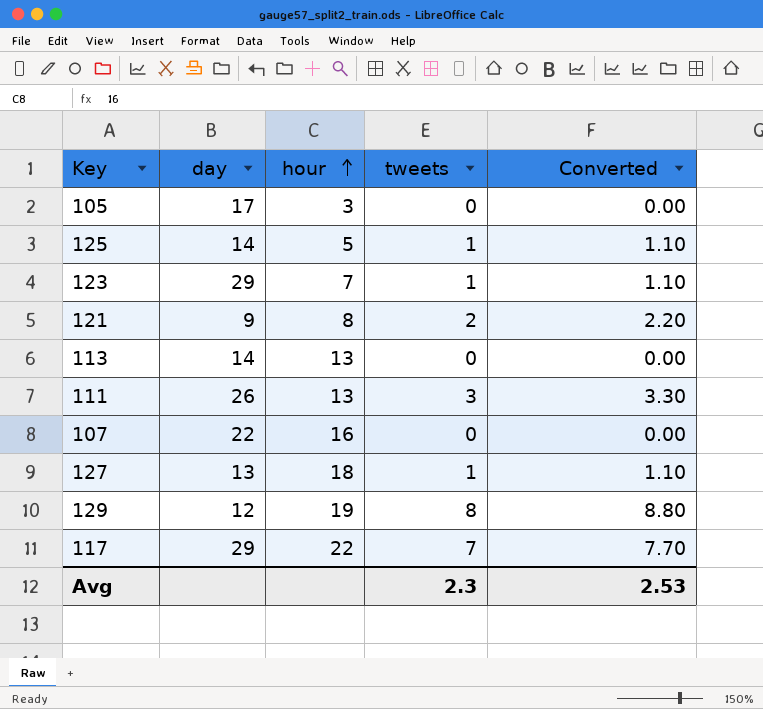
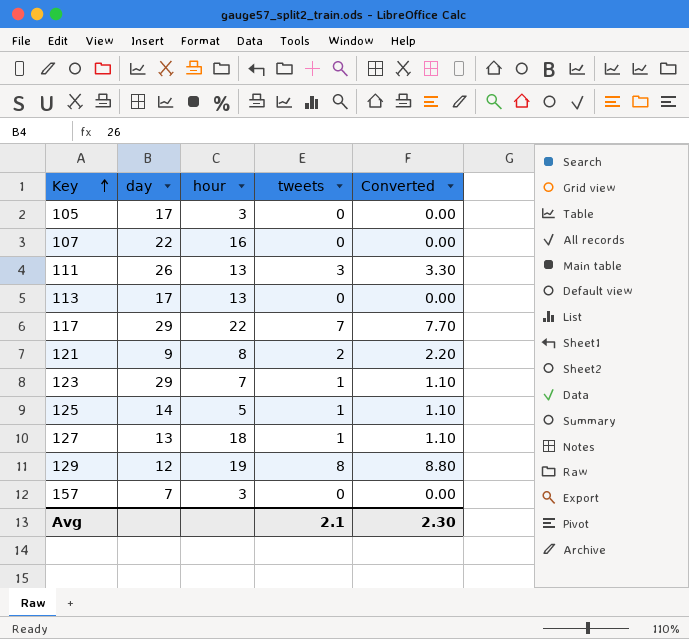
row order: hour ascending -> Key ascending
113 | day: 14 -> 17
row 157: none -> 7 | 3 | 0 | 0.00
Avg | tweets: 2.3 -> 2.1
Avg | Converted: 2.53 -> 2.30

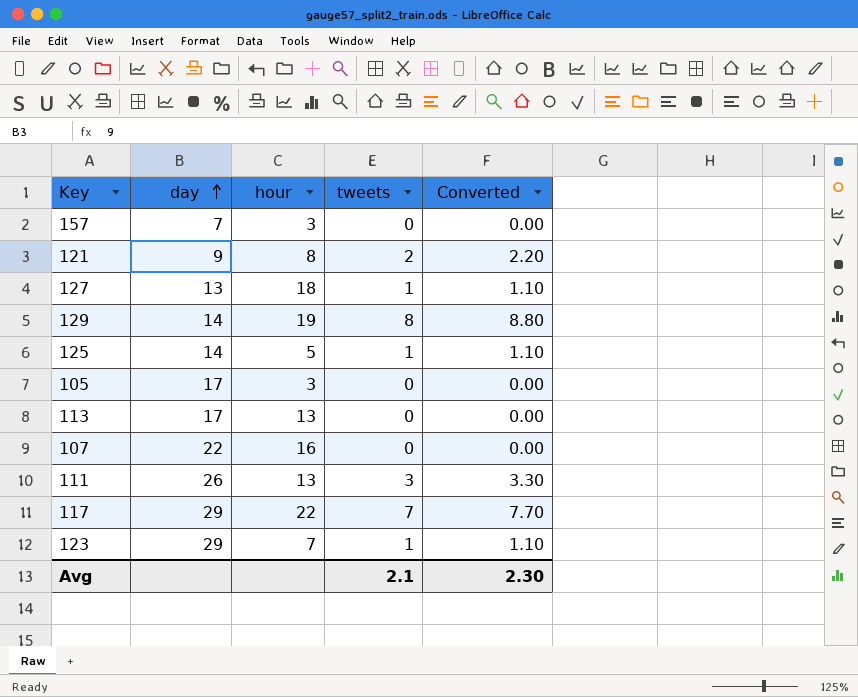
row order: Key ascending -> day ascending
129 | day: 12 -> 14

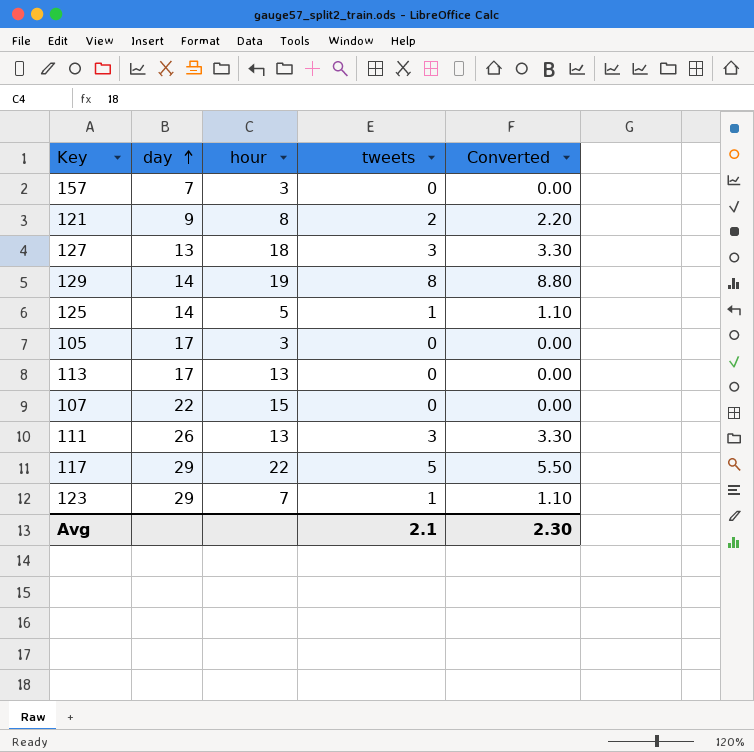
127 | tweets: 1 -> 3
127 | Converted: 1.10 -> 3.30
107 | hour: 16 -> 15
117 | tweets: 7 -> 5
117 | Converted: 7.70 -> 5.50

